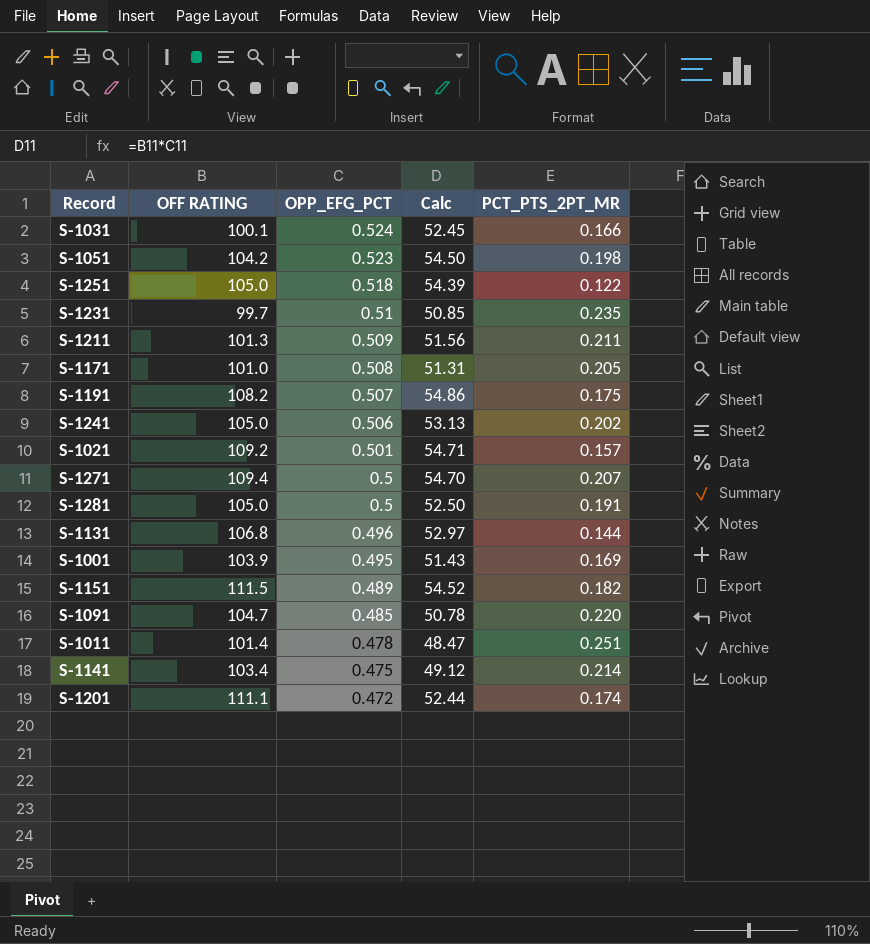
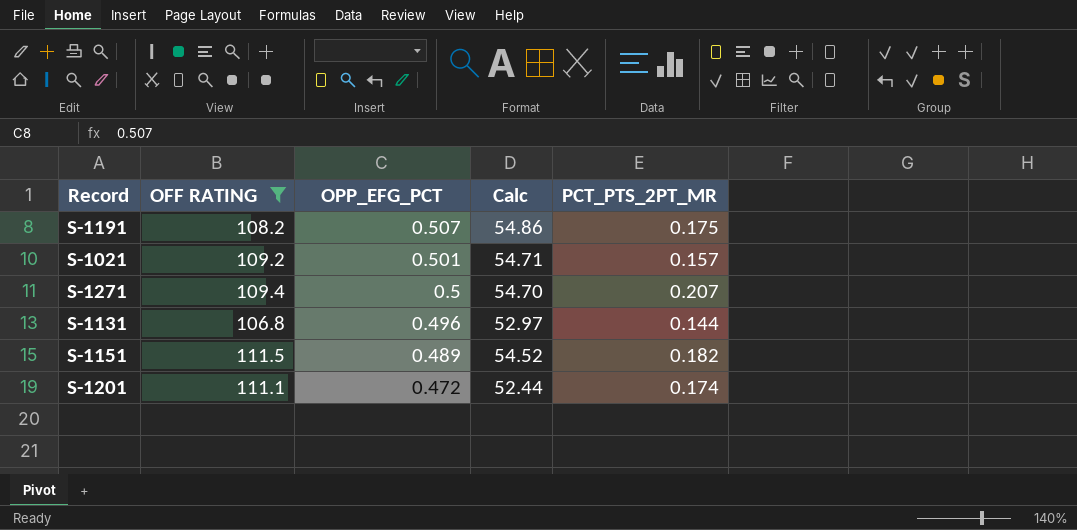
filter: none -> OFF RATING >= 106.8

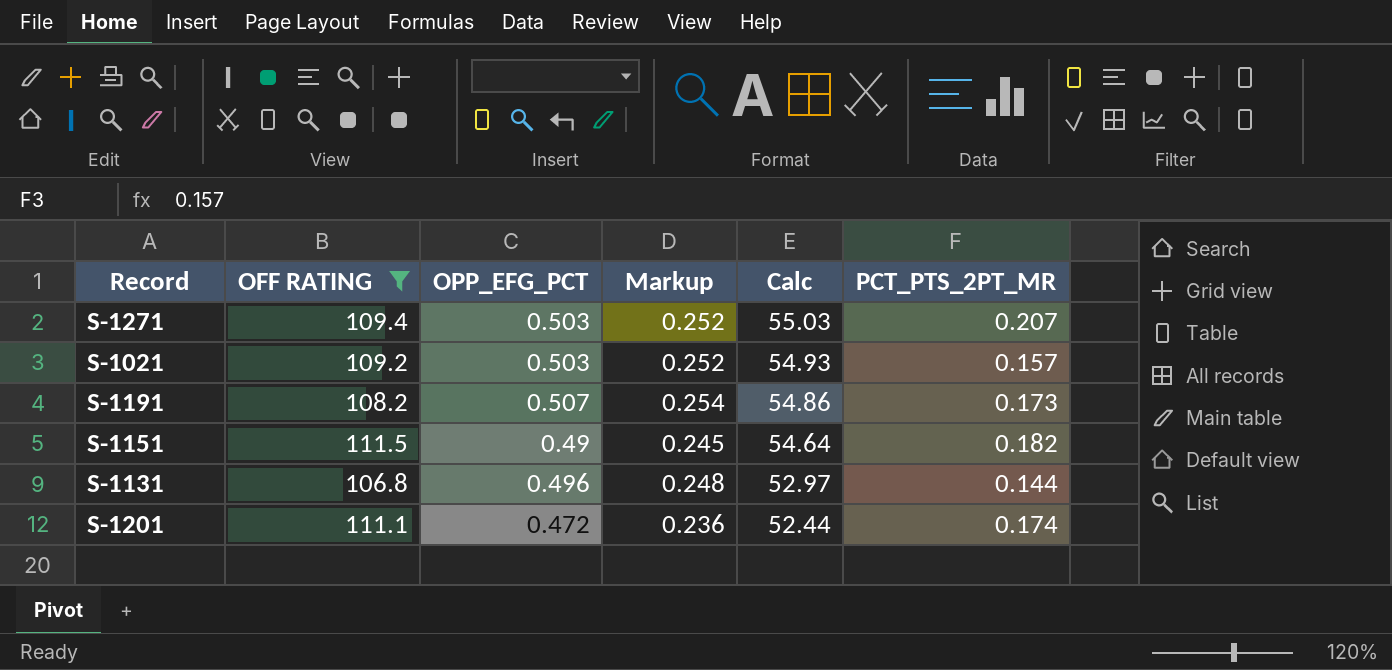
row order: OPP_EFG_PCT descending -> Calc descending
column Markup | formula: none -> [OPP_EFG_PCT] * 0.5
S-1271 | OPP_EFG_PCT: 0.5 -> 0.503
S-1271 | Calc: 54.70 -> 55.03
S-1021 | OPP_EFG_PCT: 0.501 -> 0.503
S-1021 | Calc: 54.71 -> 54.93
S-1191 | PCT_PTS_2PT_MR: 0.175 -> 0.173
S-1151 | OPP_EFG_PCT: 0.489 -> 0.49
S-1151 | Calc: 54.52 -> 54.64

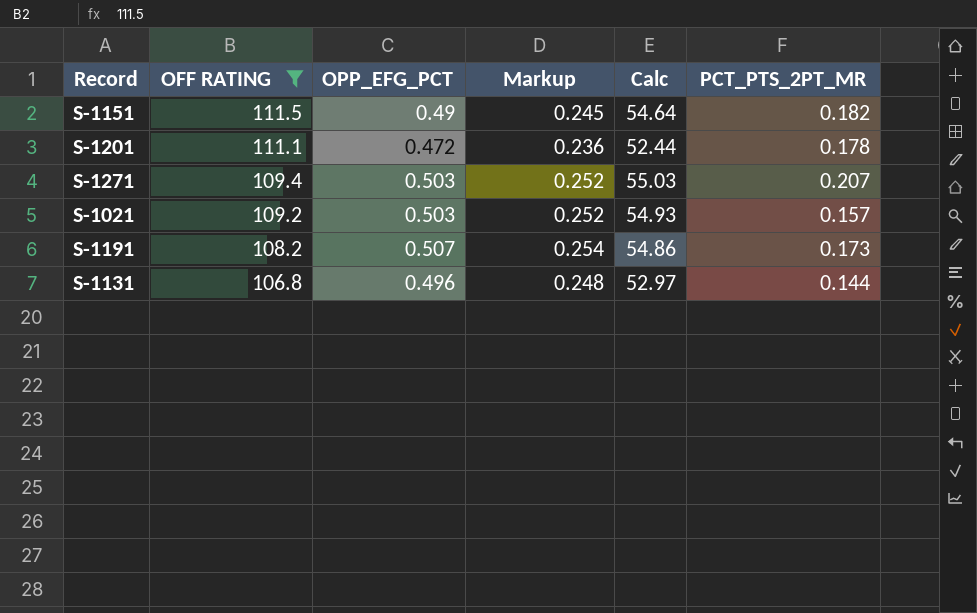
row order: Calc descending -> OFF RATING descending
S-1201 | PCT_PTS_2PT_MR: 0.174 -> 0.178

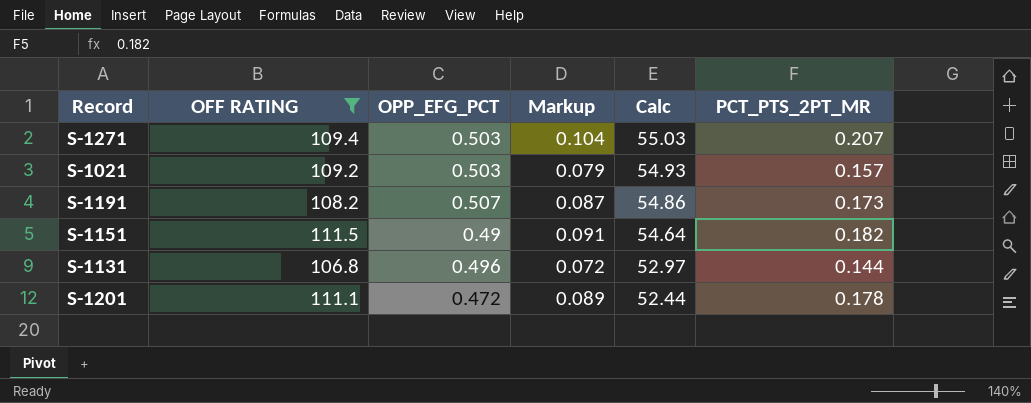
row order: OFF RATING descending -> Calc descending
column Markup | formula: [OPP_EFG_PCT] * 0.5 -> [PCT_PTS_2PT_MR] * 0.5

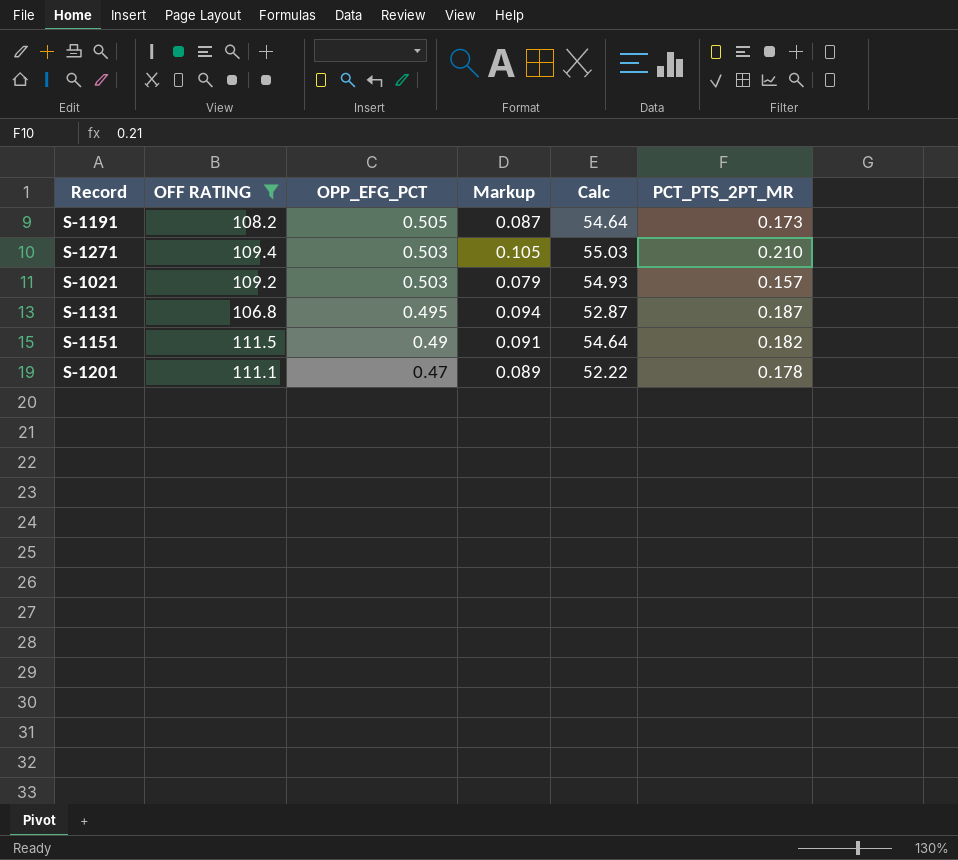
row order: Calc descending -> OPP_EFG_PCT descending
S-1191 | OPP_EFG_PCT: 0.507 -> 0.505
S-1191 | Calc: 54.86 -> 54.64
S-1271 | Markup: 0.104 -> 0.105
S-1271 | PCT_PTS_2PT_MR: 0.207 -> 0.210
S-1131 | OPP_EFG_PCT: 0.496 -> 0.495
S-1131 | Markup: 0.072 -> 0.094
S-1131 | Calc: 52.97 -> 52.87
S-1131 | PCT_PTS_2PT_MR: 0.144 -> 0.187
S-1201 | OPP_EFG_PCT: 0.472 -> 0.47
S-1201 | Calc: 52.44 -> 52.22

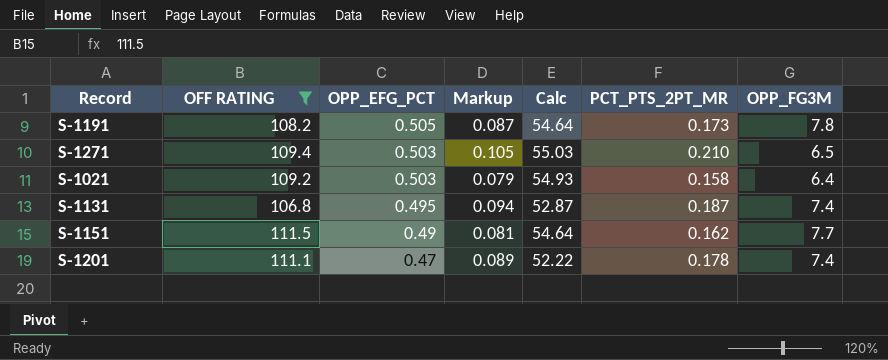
column OPP_FG3M | position: none -> 7
S-1021 | PCT_PTS_2PT_MR: 0.157 -> 0.158
S-1151 | Markup: 0.091 -> 0.081
S-1151 | PCT_PTS_2PT_MR: 0.182 -> 0.162

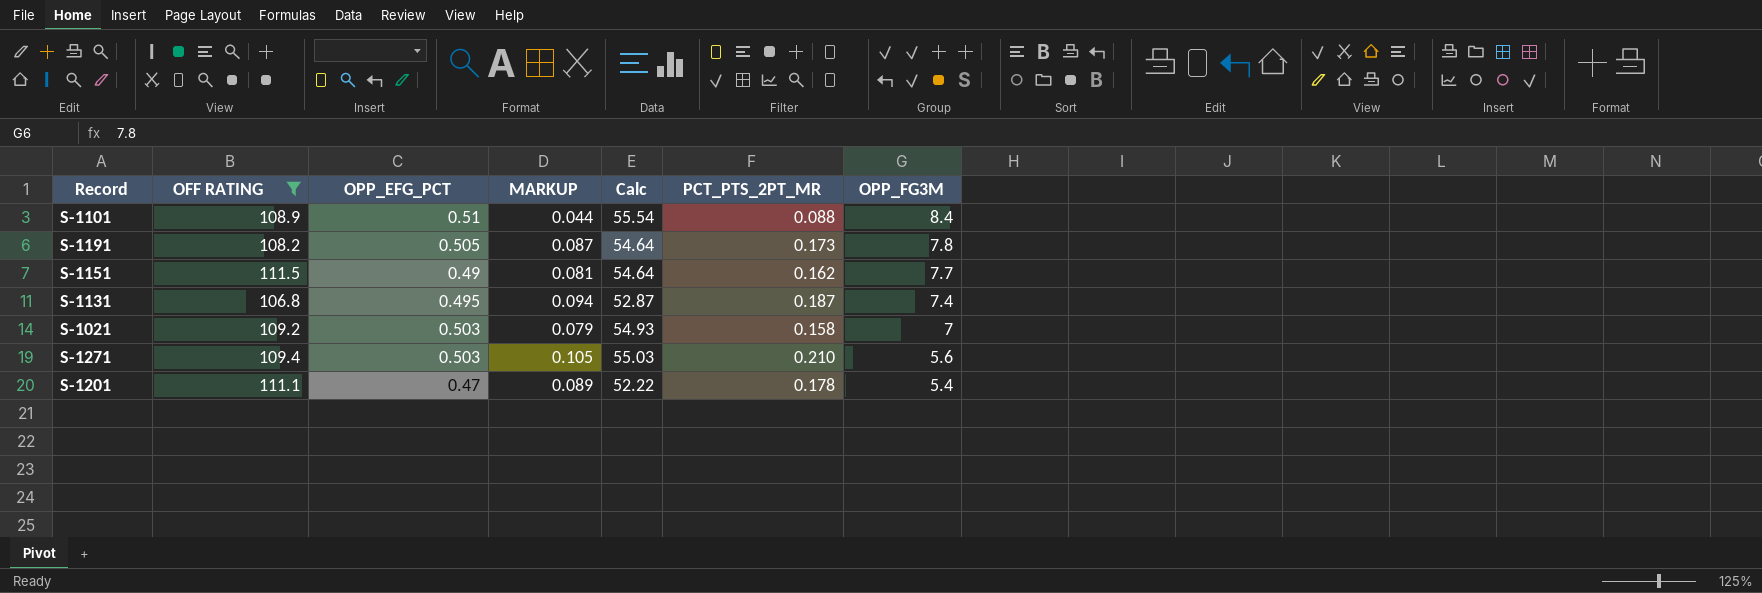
row order: OPP_EFG_PCT descending -> OPP_FG3M descending
column name: Markup -> MARKUP
row S-1101: none -> 108.9 | 0.51 | 0.044 | 55.54 | 0.088 | 8.4
S-1021 | OPP_FG3M: 6.4 -> 7
S-1271 | OPP_FG3M: 6.5 -> 5.6
S-1201 | OPP_FG3M: 7.4 -> 5.4

